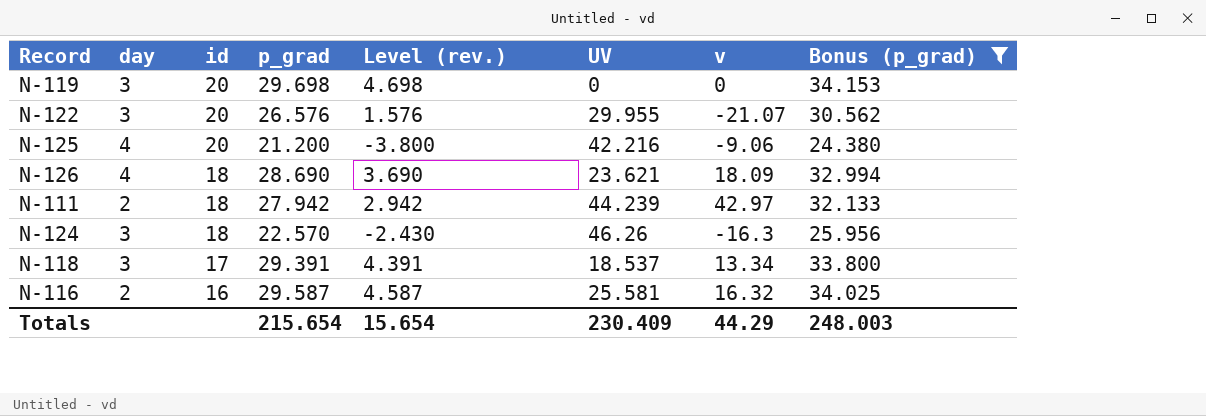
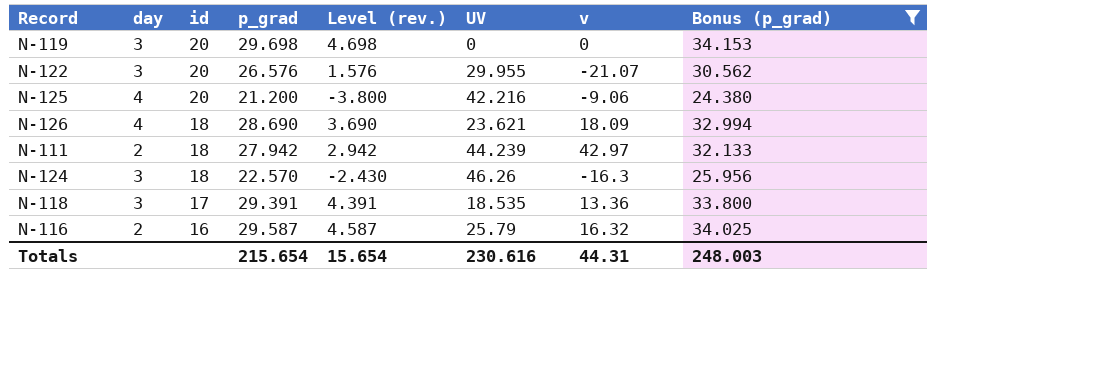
N-118 | UV: 18.537 -> 18.535
N-118 | v: 13.34 -> 13.36
N-116 | UV: 25.581 -> 25.79
Totals | UV: 230.409 -> 230.616
Totals | v: 44.29 -> 44.31

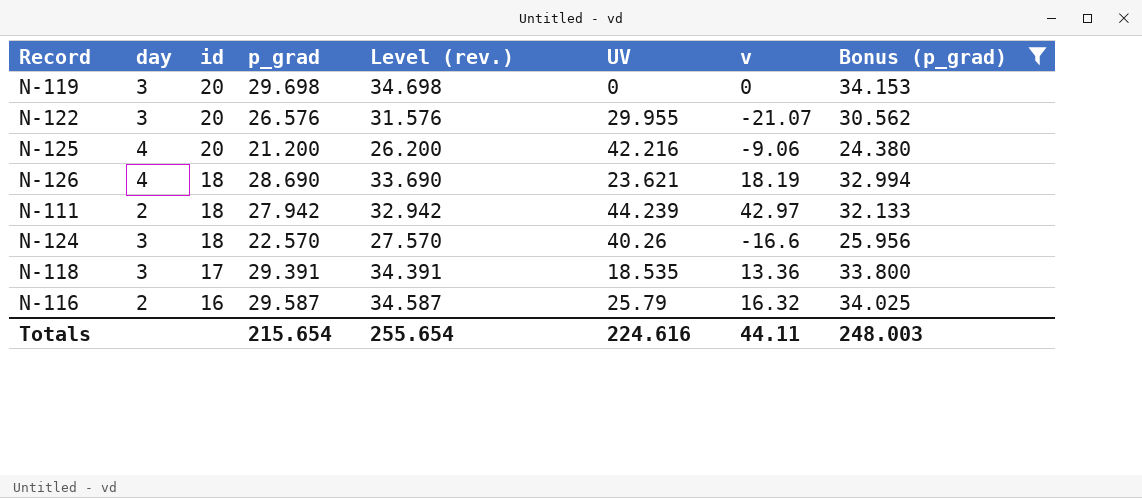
column Level (rev.) | formula: [p_grad] - 25 -> [p_grad] + 5
N-126 | v: 18.09 -> 18.19
N-124 | UV: 46.26 -> 40.26
N-124 | v: -16.3 -> -16.6
Totals | Level (rev.): 15.654 -> 255.654
Totals | UV: 230.616 -> 224.616
Totals | v: 44.31 -> 44.11

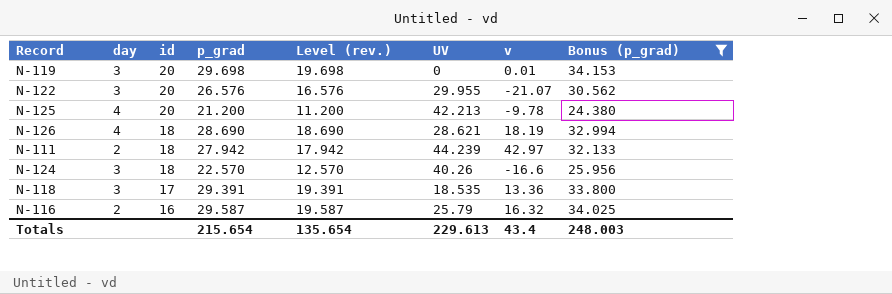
column Level (rev.) | formula: [p_grad] + 5 -> [p_grad] - 10
N-119 | v: 0 -> 0.01
N-125 | UV: 42.216 -> 42.213
N-125 | v: -9.06 -> -9.78
N-126 | UV: 23.621 -> 28.621
Totals | Level (rev.): 255.654 -> 135.654
Totals | UV: 224.616 -> 229.613
Totals | v: 44.11 -> 43.4

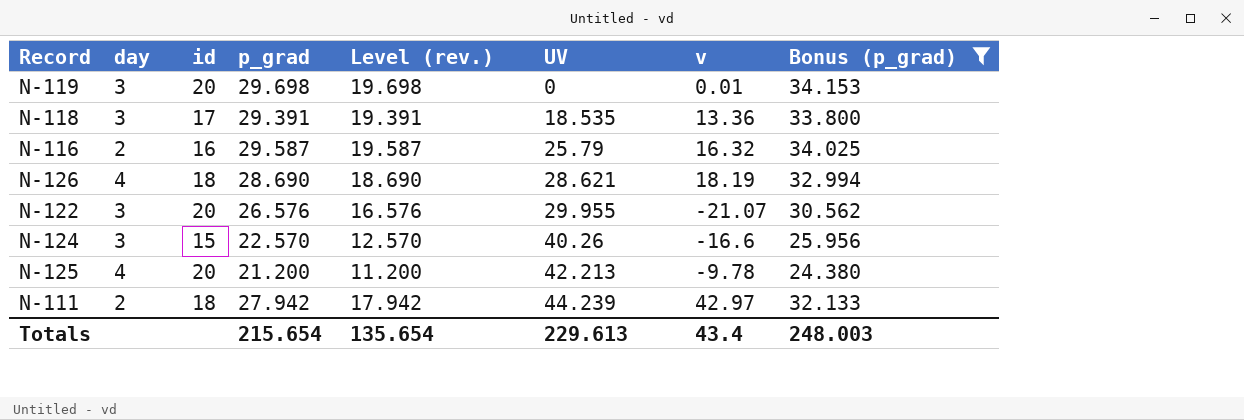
row order: id descending -> UV ascending
N-124 | id: 18 -> 15

